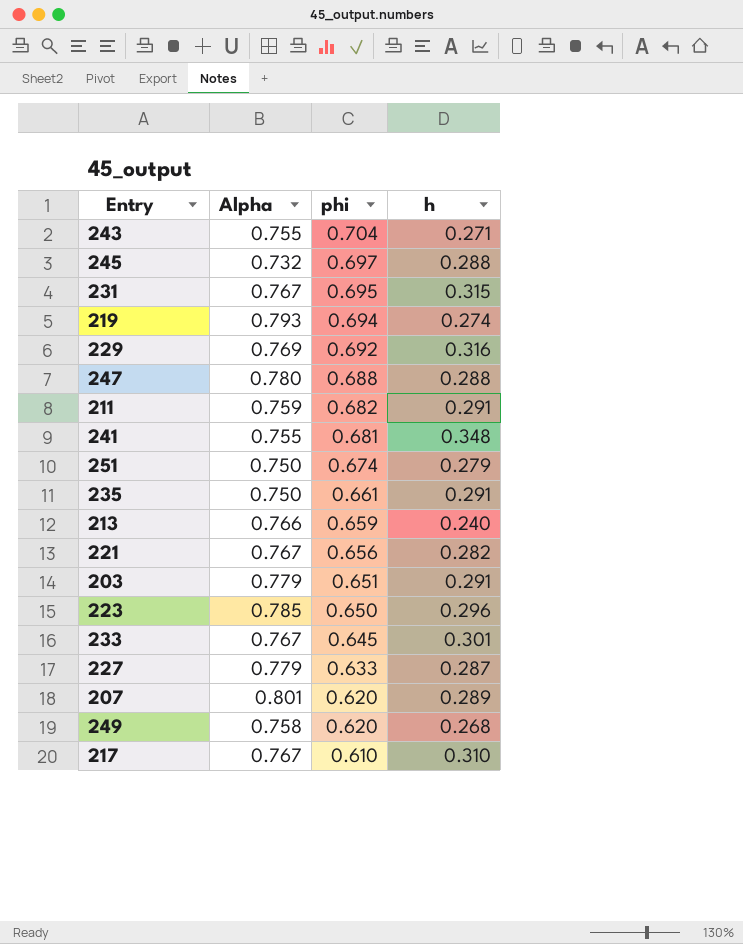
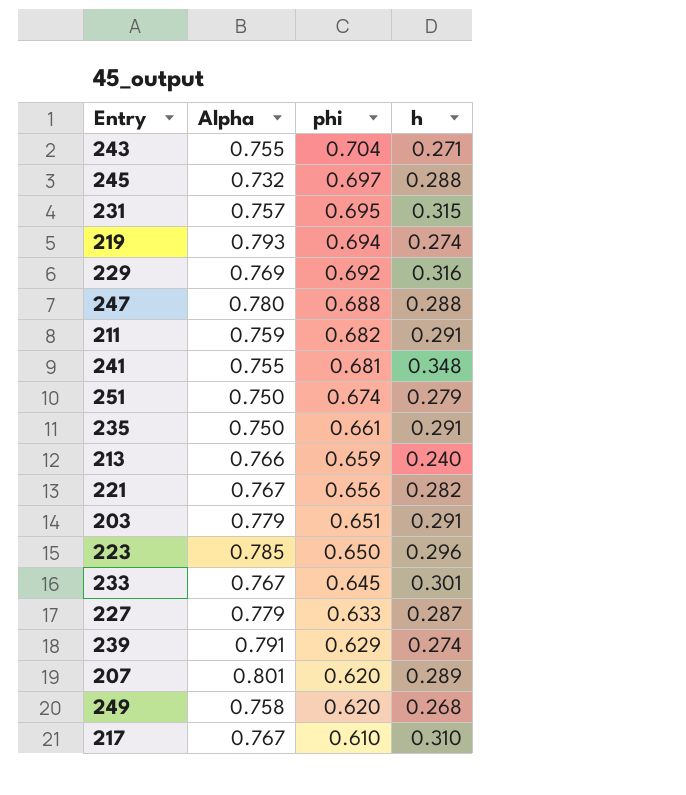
231 | Alpha: 0.767 -> 0.757
row 239: none -> 0.791 | 0.629 | 0.274

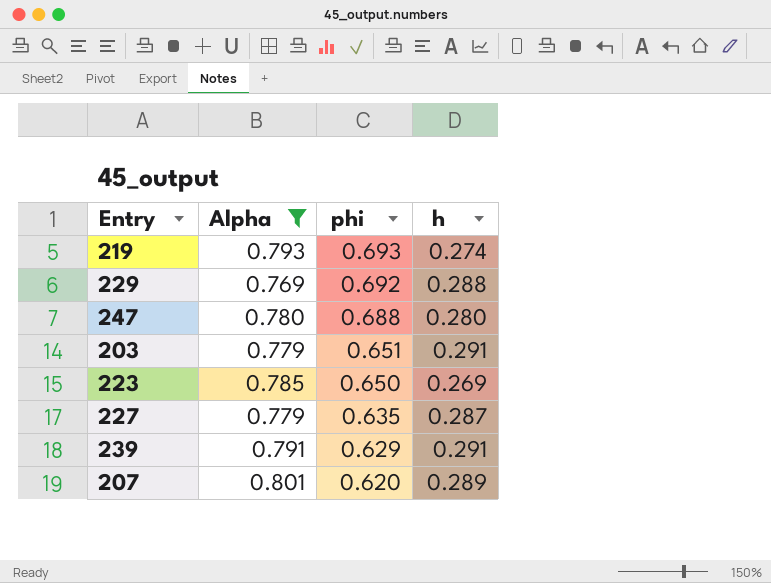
filter: none -> Alpha >= 0.769
219 | phi: 0.694 -> 0.693
229 | h: 0.316 -> 0.288
247 | h: 0.288 -> 0.280
223 | h: 0.296 -> 0.269
227 | phi: 0.633 -> 0.635
239 | h: 0.274 -> 0.291

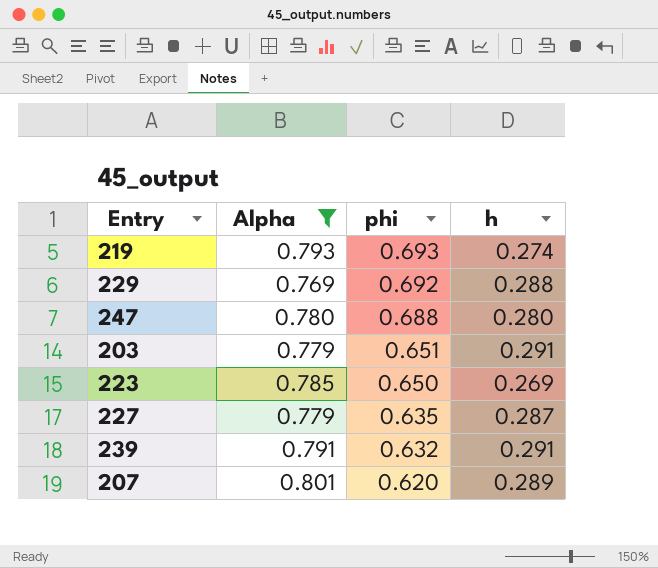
239 | phi: 0.629 -> 0.632

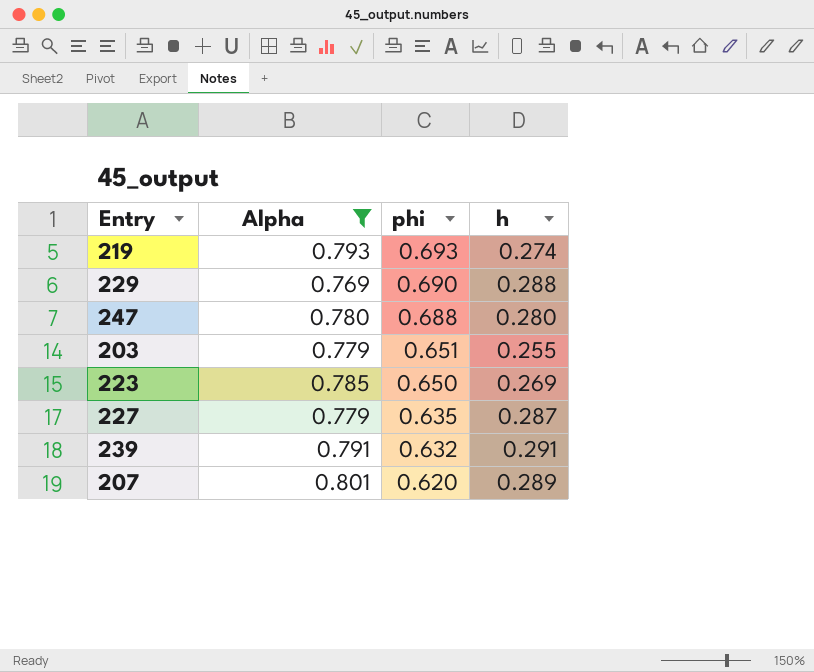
229 | phi: 0.692 -> 0.690
203 | h: 0.291 -> 0.255

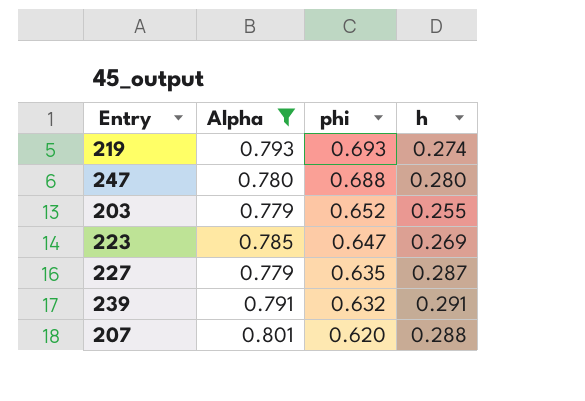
row 229: 0.769 | 0.690 | 0.288 -> none
203 | phi: 0.651 -> 0.652
223 | phi: 0.650 -> 0.647
207 | h: 0.289 -> 0.288

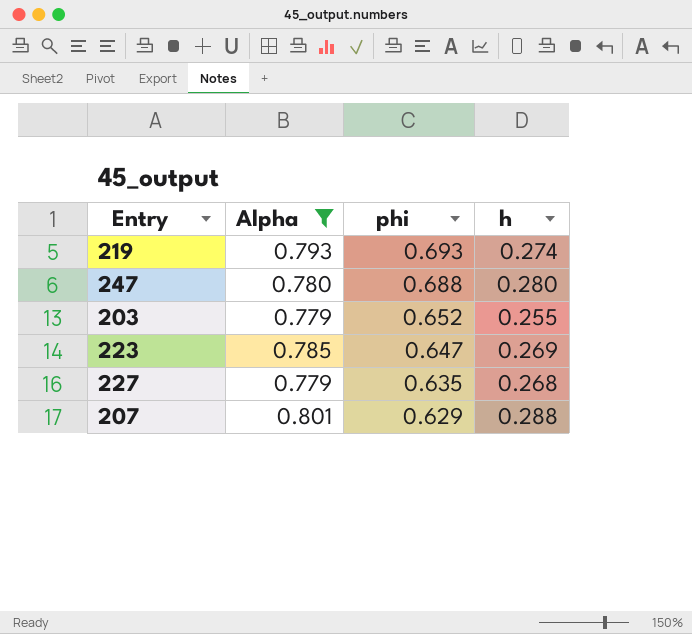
row 239: 0.791 | 0.632 | 0.291 -> none
227 | h: 0.287 -> 0.268
207 | phi: 0.620 -> 0.629

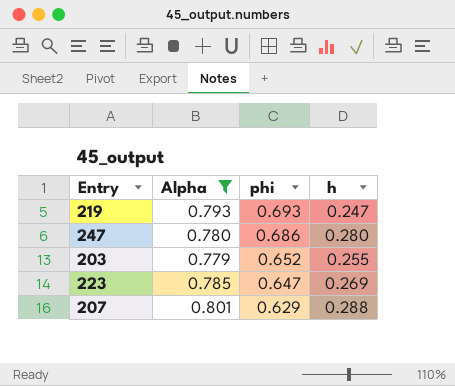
row 227: 0.779 | 0.635 | 0.268 -> none
219 | h: 0.274 -> 0.247
247 | phi: 0.688 -> 0.686

